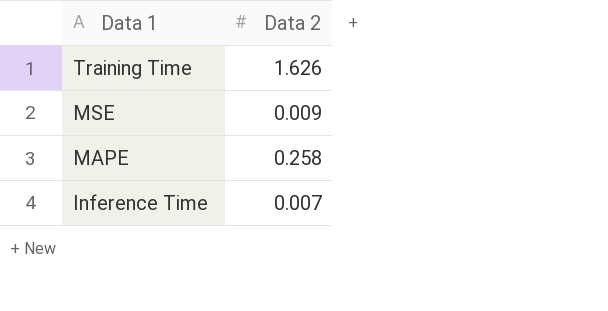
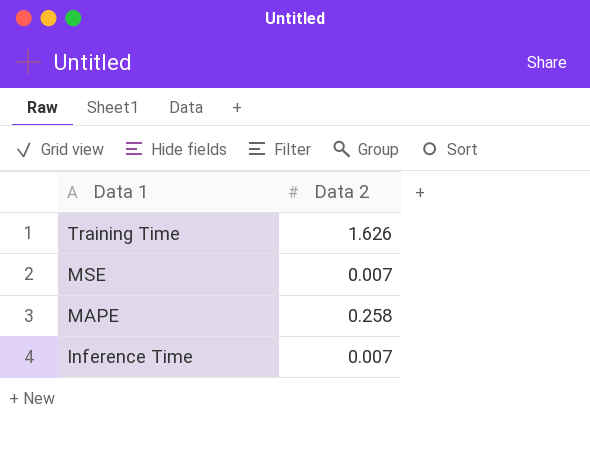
MSE | Data 2: 0.009 -> 0.007

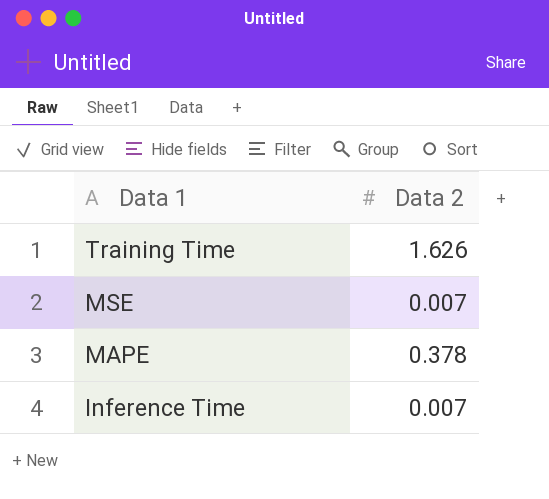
MAPE | Data 2: 0.258 -> 0.378

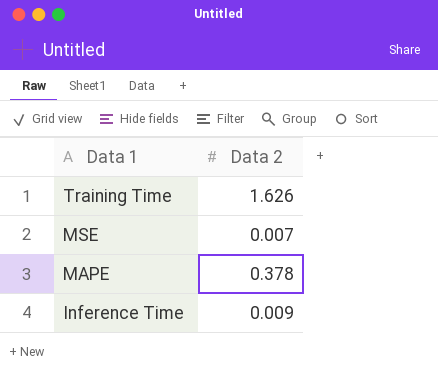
Inference Time | Data 2: 0.007 -> 0.009

